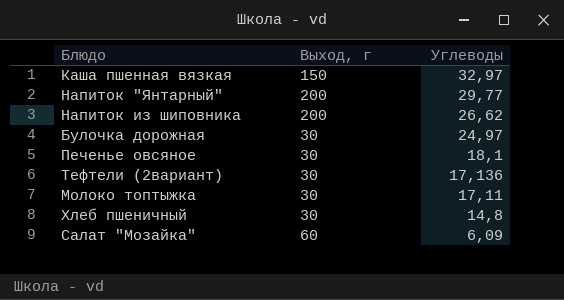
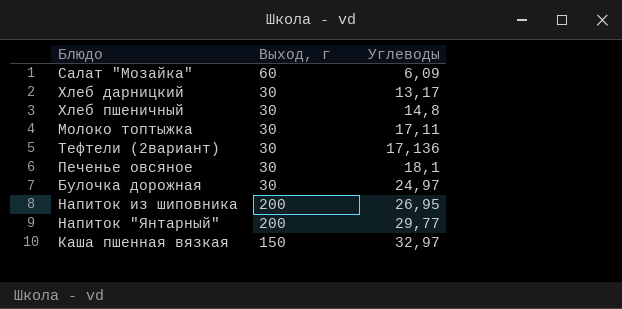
row order: Углеводы descending -> Углеводы ascending
row Хлеб дарницкий: none -> 30 | 13,17
Напиток из шиповника | Углеводы: 26,62 -> 26,95

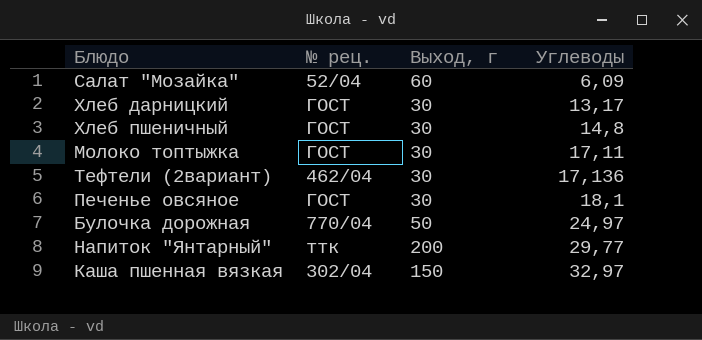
column № рец. | position: none -> 2
row Напиток из шиповника: 200 | 26,95 -> none
Булочка дорожная | Выход, г: 30 -> 50

